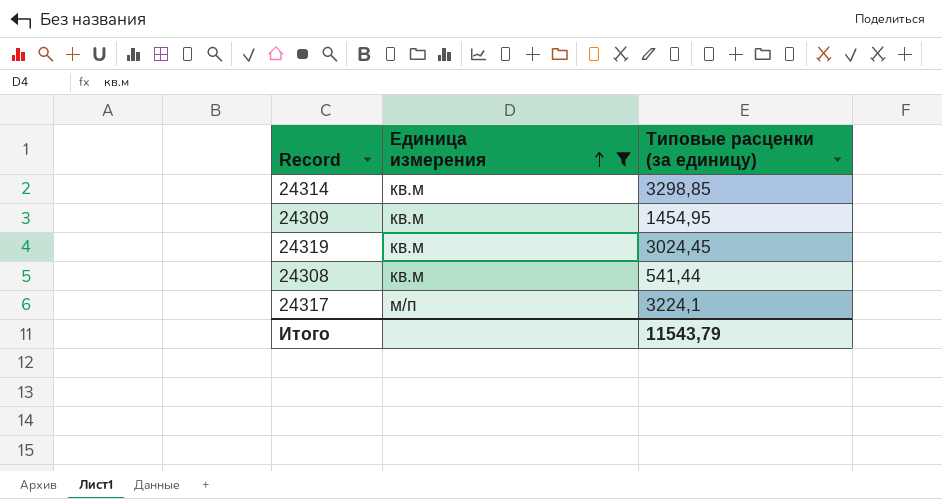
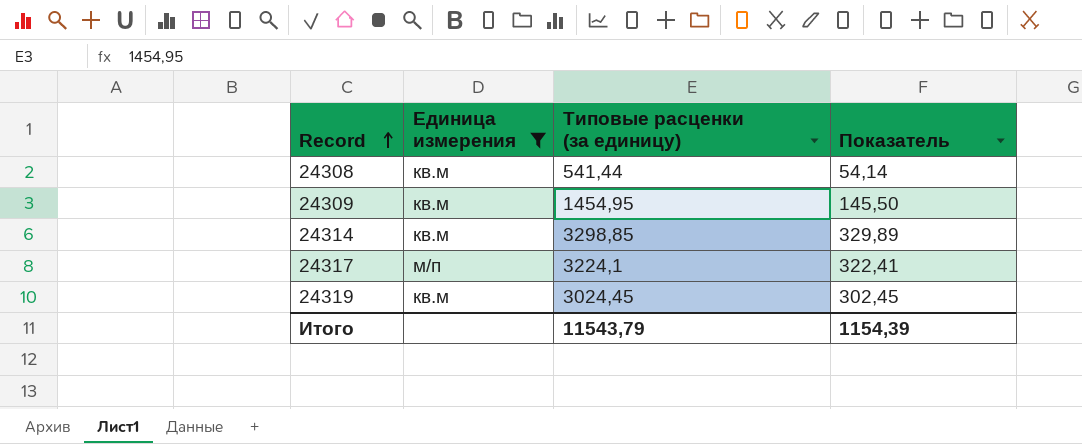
row order: Единица измерения ascending -> Record ascending
column Показатель | formula: none -> [Типовые расценки (за единицу)] * 0,1

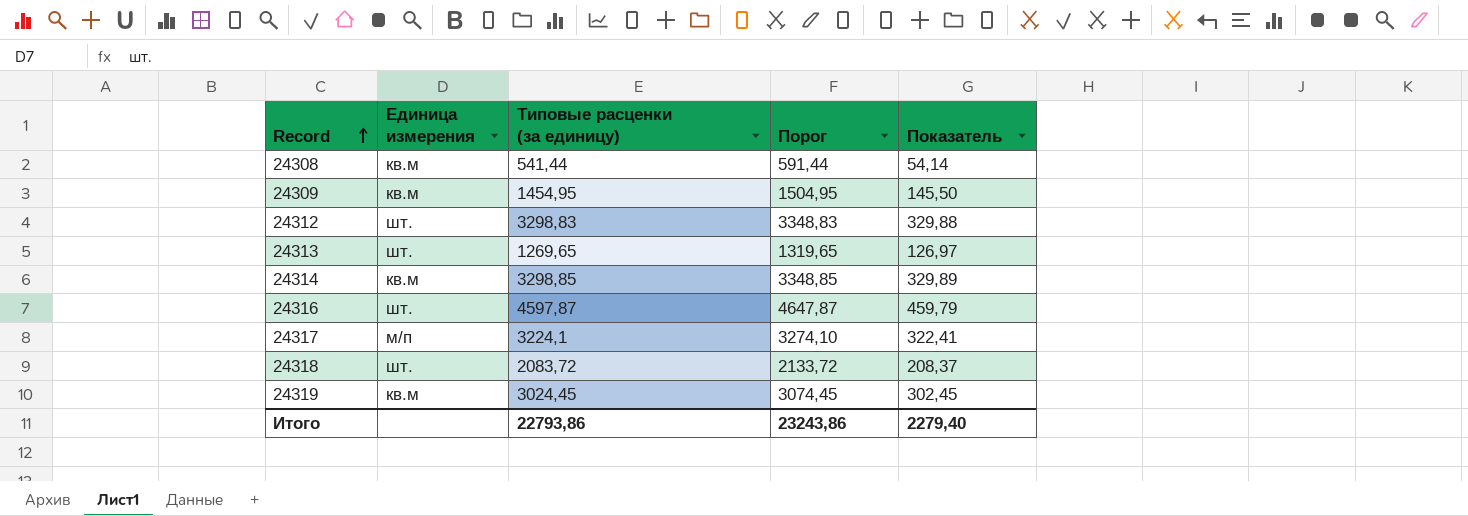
filter: Единица измерения != шт. -> none
column Порог | formula: none -> [Типовые расценки (за единицу)] + 50
Итого | Типовые расценки (за единицу): 11543,79 -> 22793,86
Итого | Показатель: 1154,39 -> 2279,40

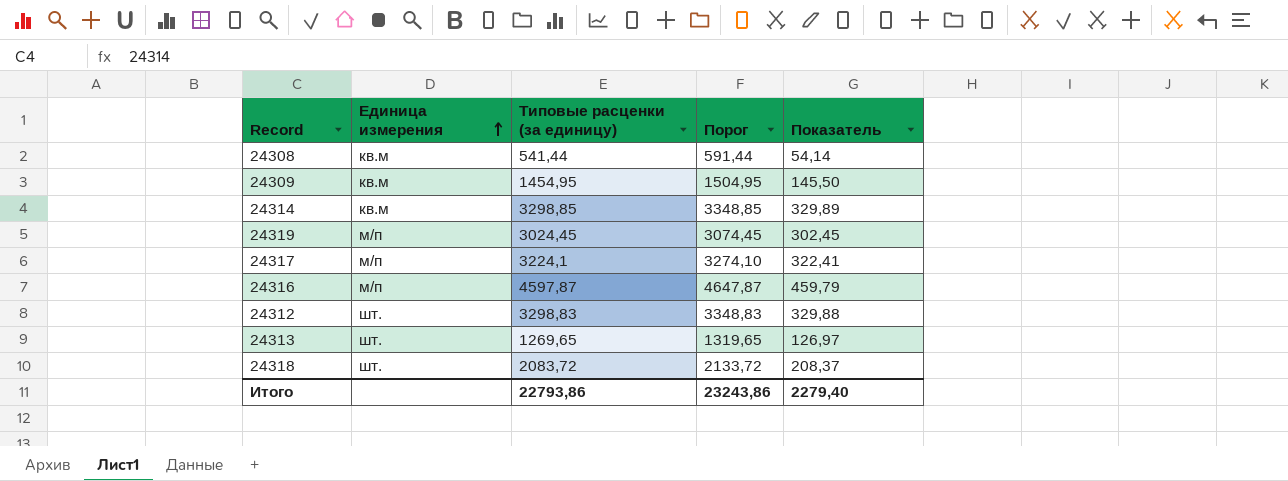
row order: Record ascending -> Единица измерения ascending
24319 | Единица измерения: кв.м -> м/п
24316 | Единица измерения: шт. -> м/п

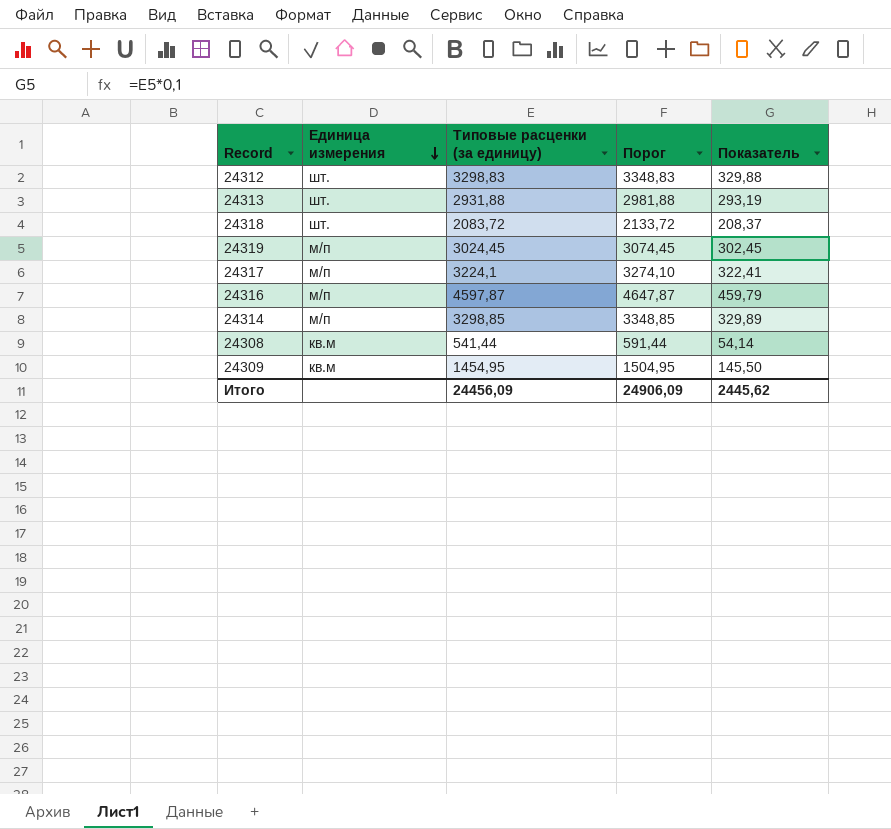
row order: Единица измерения ascending -> Единица измерения descending
24313 | Типовые расценки (за единицу): 1269,65 -> 2931,88
24313 | Порог: 1319,65 -> 2981,88
24313 | Показатель: 126,97 -> 293,19
24314 | Единица измерения: кв.м -> м/п
Итого | Типовые расценки (за единицу): 22793,86 -> 24456,09
Итого | Порог: 23243,86 -> 24906,09
Итого | Показатель: 2279,40 -> 2445,62

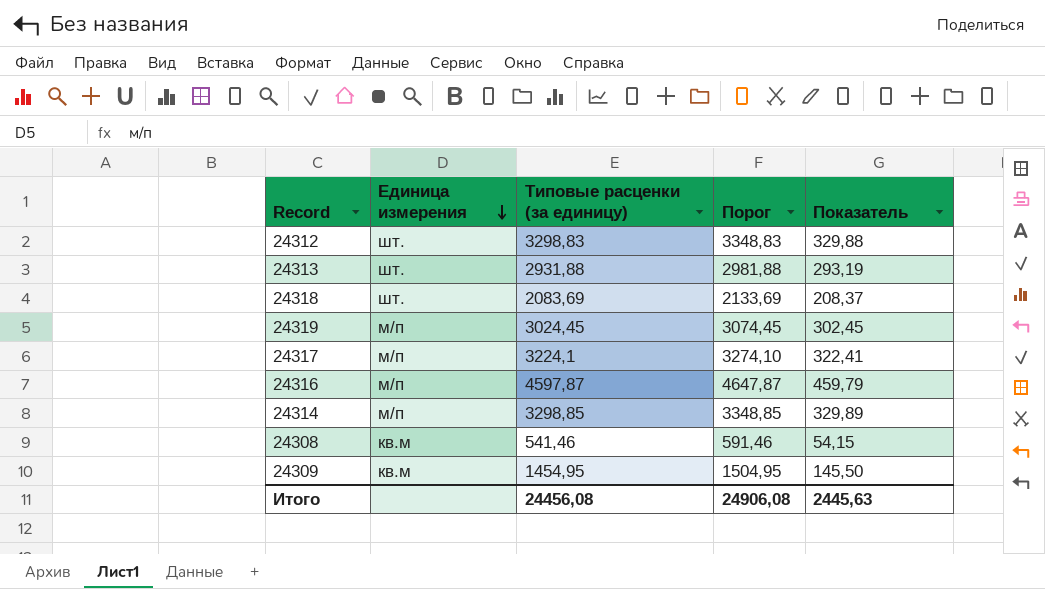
24318 | Типовые расценки (за единицу): 2083,72 -> 2083,69
24318 | Порог: 2133,72 -> 2133,69
24308 | Типовые расценки (за единицу): 541,44 -> 541,46
24308 | Порог: 591,44 -> 591,46
24308 | Показатель: 54,14 -> 54,15
Итого | Типовые расценки (за единицу): 24456,09 -> 24456,08
Итого | Порог: 24906,09 -> 24906,08
Итого | Показатель: 2445,62 -> 2445,63

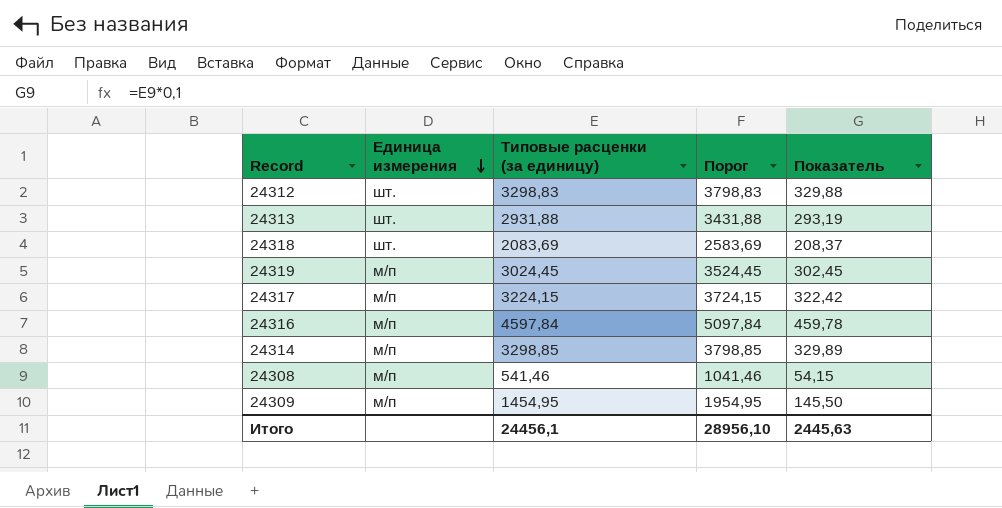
column Порог | formula: [Типовые расценки (за единицу)] + 50 -> [Типовые расценки (за единицу)] + 500
24317 | Типовые расценки (за единицу): 3224,1 -> 3224,15
24317 | Показатель: 322,41 -> 322,42
24316 | Типовые расценки (за единицу): 4597,87 -> 4597,84
24316 | Показатель: 459,79 -> 459,78
24308 | Единица измерения: кв.м -> м/п
24309 | Единица измерения: кв.м -> м/п
Итого | Типовые расценки (за единицу): 24456,08 -> 24456,1
Итого | Порог: 24906,08 -> 28956,10

